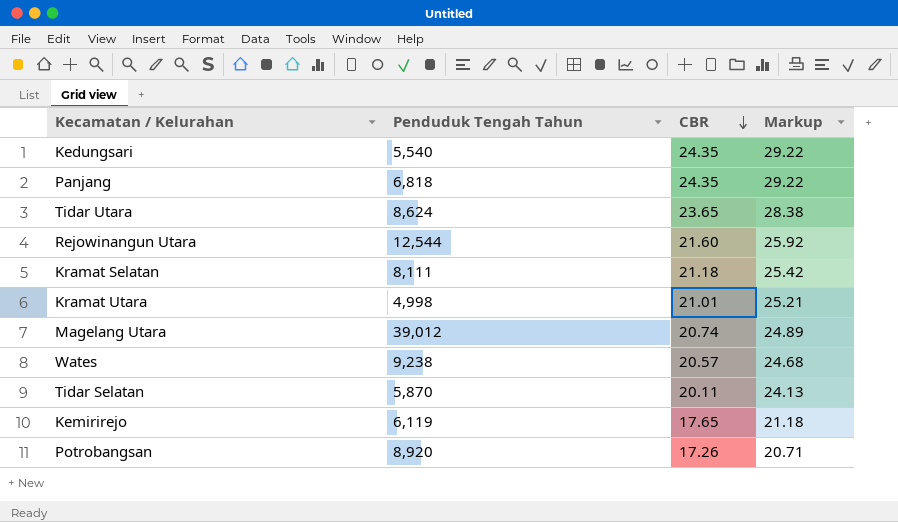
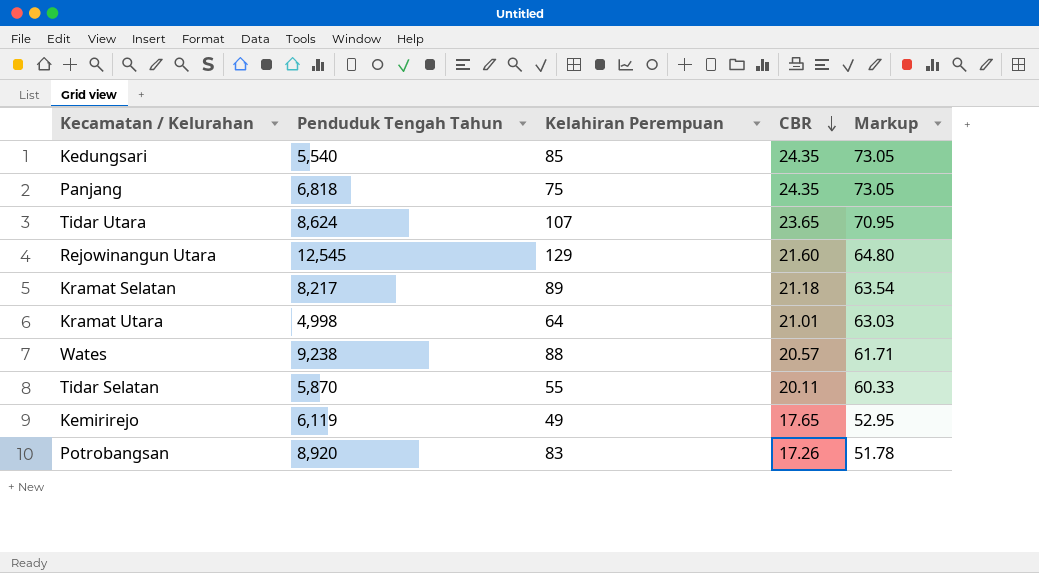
column Kelahiran Perempuan | position: none -> 3
column Markup | formula: [CBR] * 1.2 -> [CBR] * 3
row Magelang Utara: 39,012 | 20.74 | 24.89 -> none
Rejowinangun Utara | Penduduk Tengah Tahun: 12,544 -> 12,545
Kramat Selatan | Penduduk Tengah Tahun: 8,111 -> 8,217

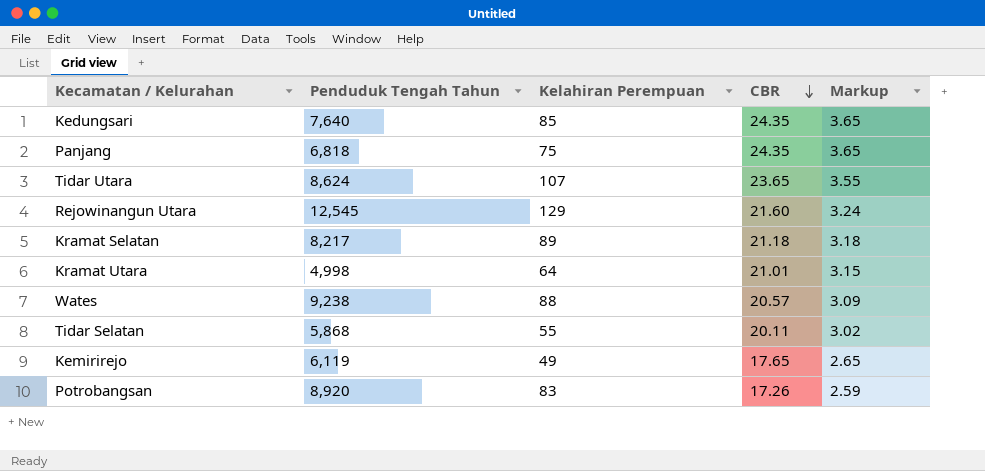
column Markup | formula: [CBR] * 3 -> [CBR] * 0.15
Kedungsari | Penduduk Tengah Tahun: 5,540 -> 7,640
Tidar Selatan | Penduduk Tengah Tahun: 5,870 -> 5,868

